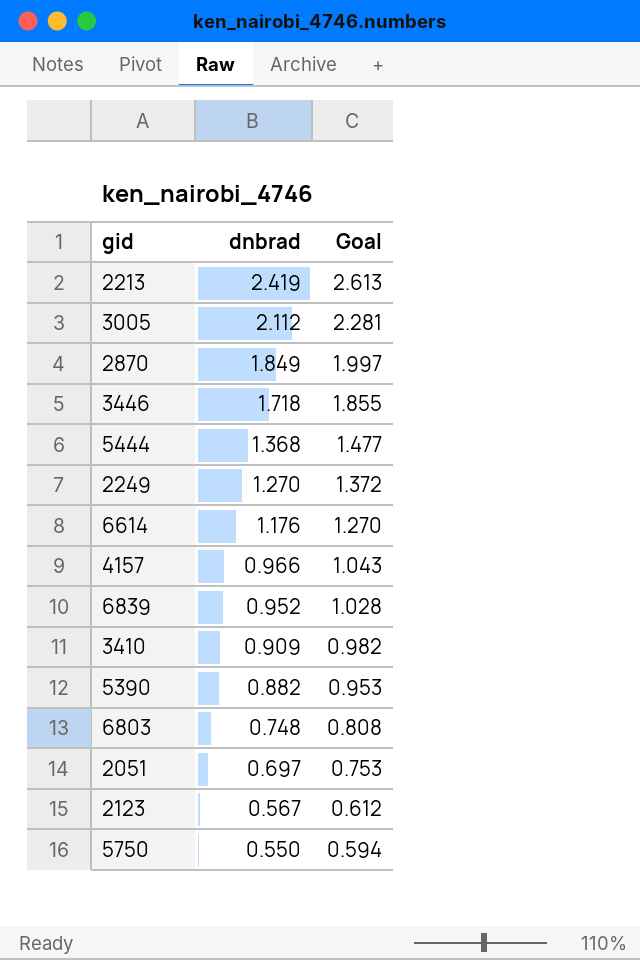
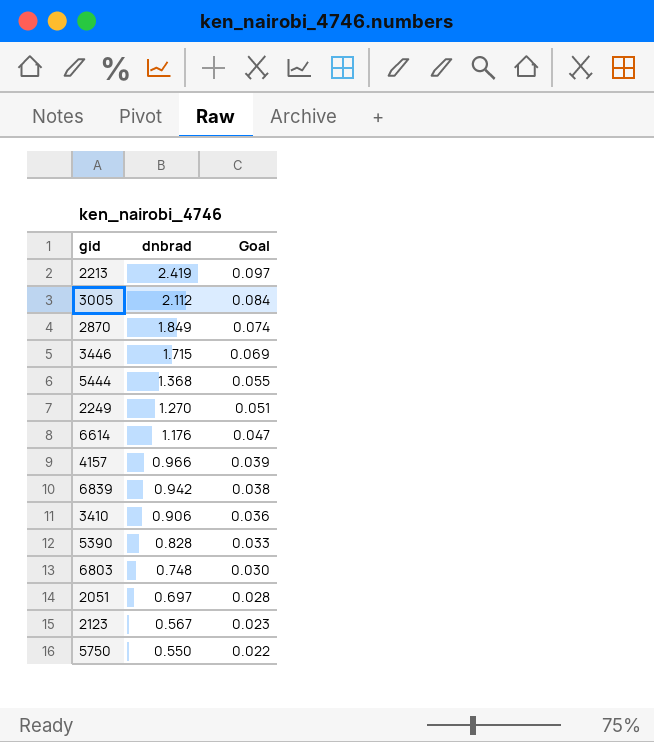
column Goal | formula: [dnbrad] * 1.08 -> [dnbrad] * 0.04
3446 | dnbrad: 1.718 -> 1.715
6839 | dnbrad: 0.952 -> 0.942
3410 | dnbrad: 0.909 -> 0.906
5390 | dnbrad: 0.882 -> 0.828

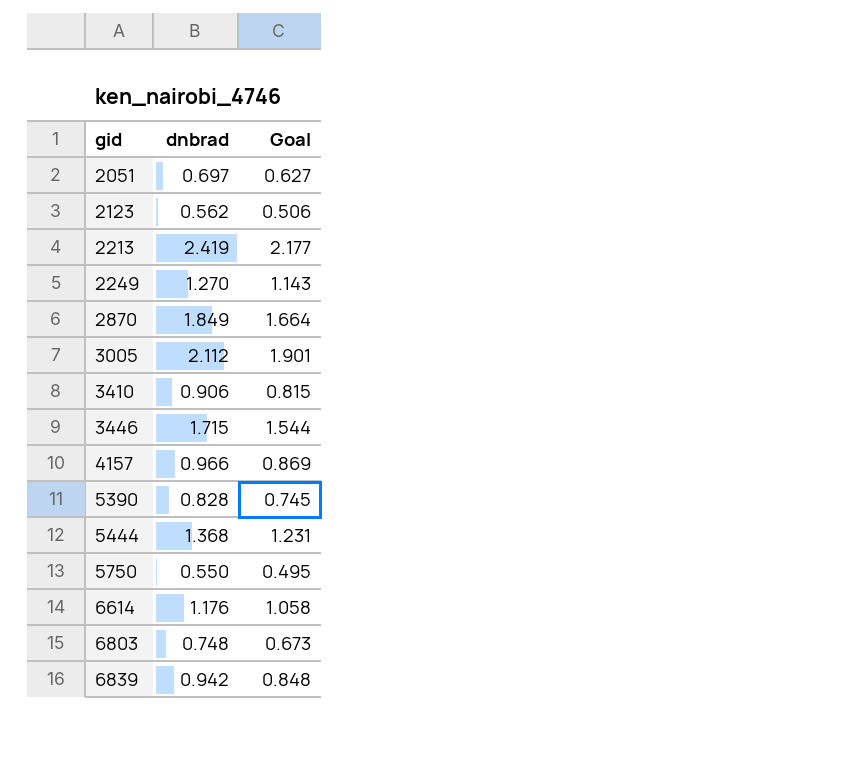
row order: dnbrad descending -> gid ascending
column Goal | formula: [dnbrad] * 0.04 -> [dnbrad] * 0.9
2123 | dnbrad: 0.567 -> 0.562

